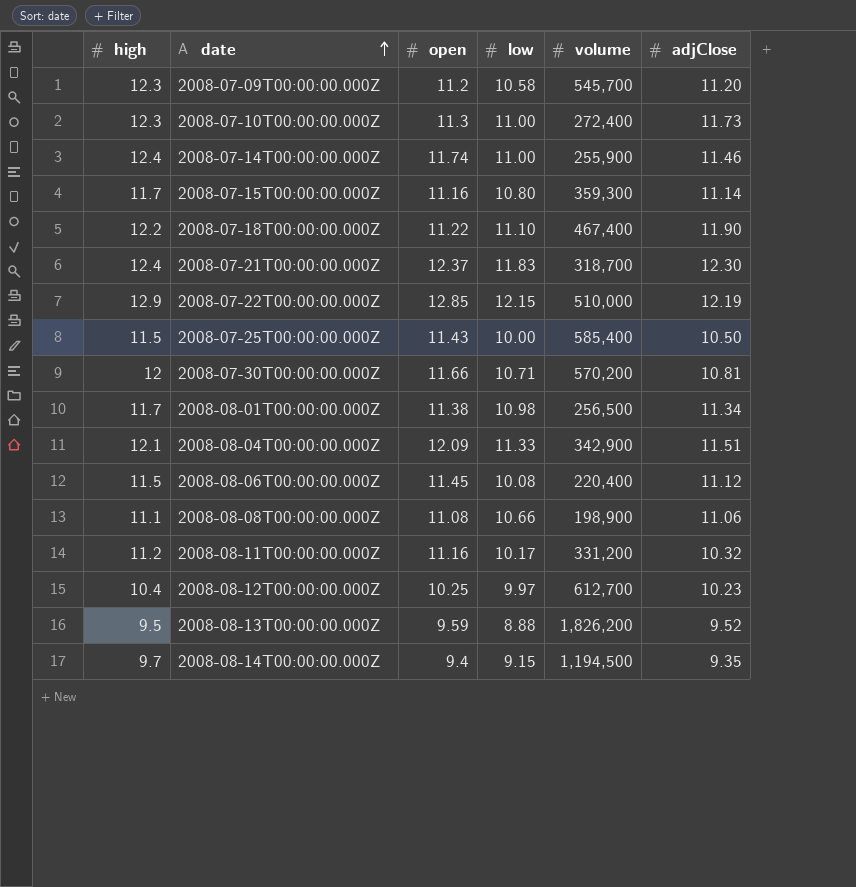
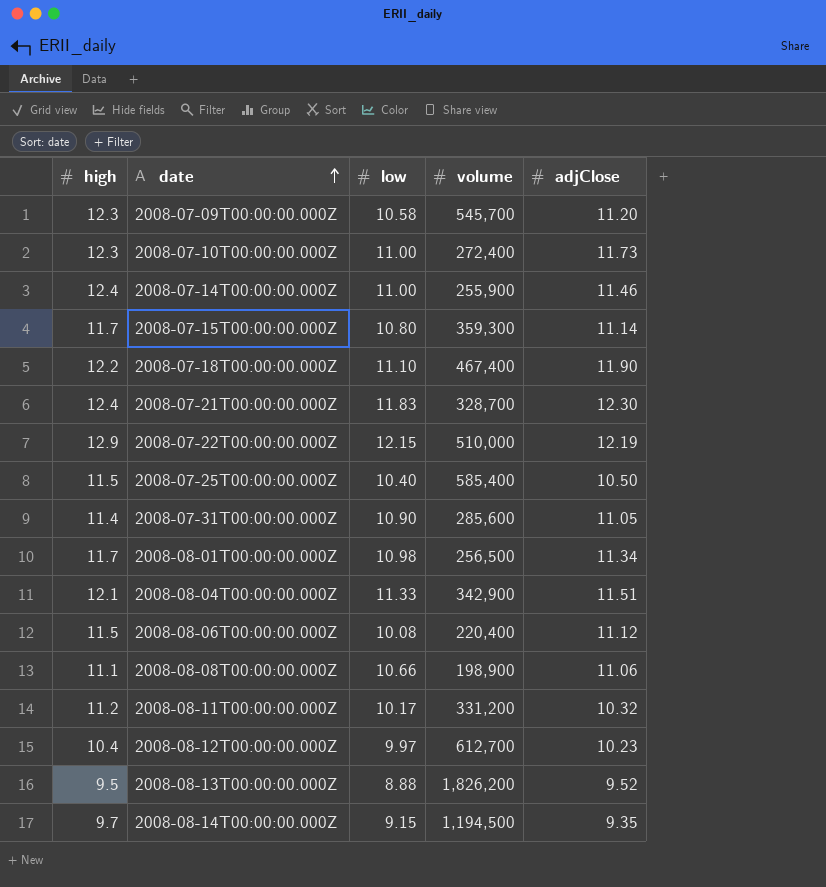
column open | position: 3 -> none
row 2008-07-30T00:00:00.000Z: 12 | 11.66 | 10.71 | 570,200 | 10.81 -> none
2008-07-21T00:00:00.000Z | volume: 318,700 -> 328,700
2008-07-25T00:00:00.000Z | low: 10.00 -> 10.40
row 2008-07-31T00:00:00.000Z: none -> 11.4 | 10.90 | 285,600 | 11.05

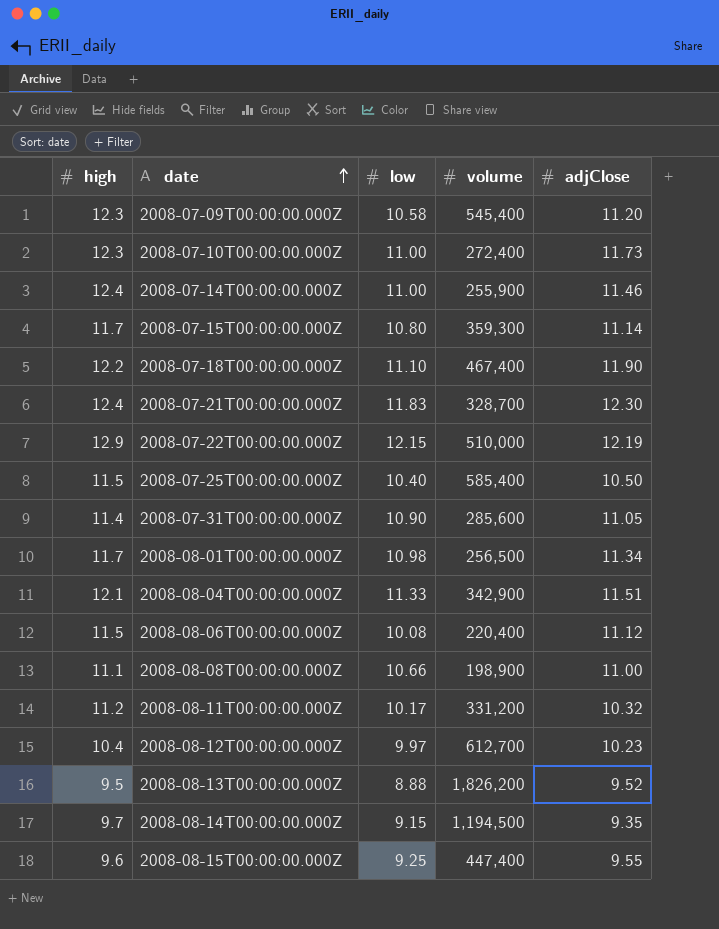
2008-07-09T00:00:00.000Z | volume: 545,700 -> 545,400
2008-08-08T00:00:00.000Z | adjClose: 11.06 -> 11.00
row 2008-08-15T00:00:00.000Z: none -> 9.6 | 9.25 | 447,400 | 9.55

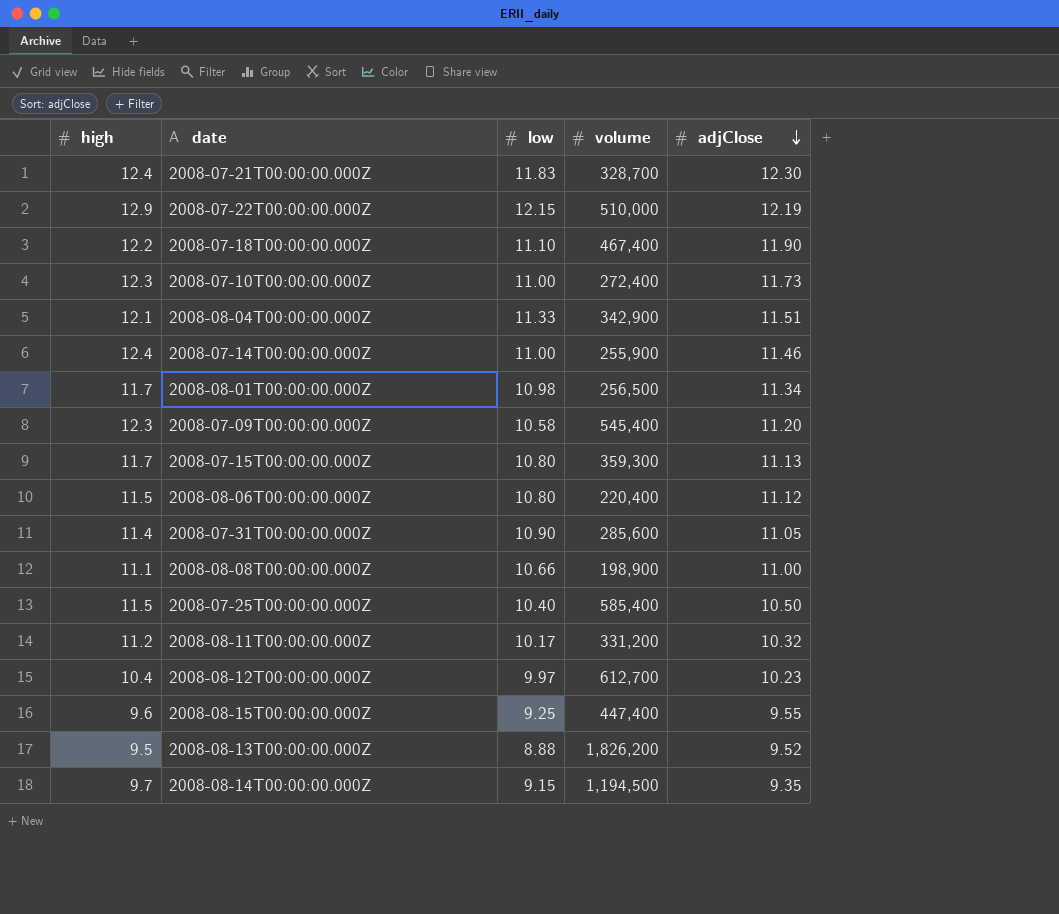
row order: date ascending -> adjClose descending
2008-07-15T00:00:00.000Z | adjClose: 11.14 -> 11.13
2008-08-06T00:00:00.000Z | low: 10.08 -> 10.80

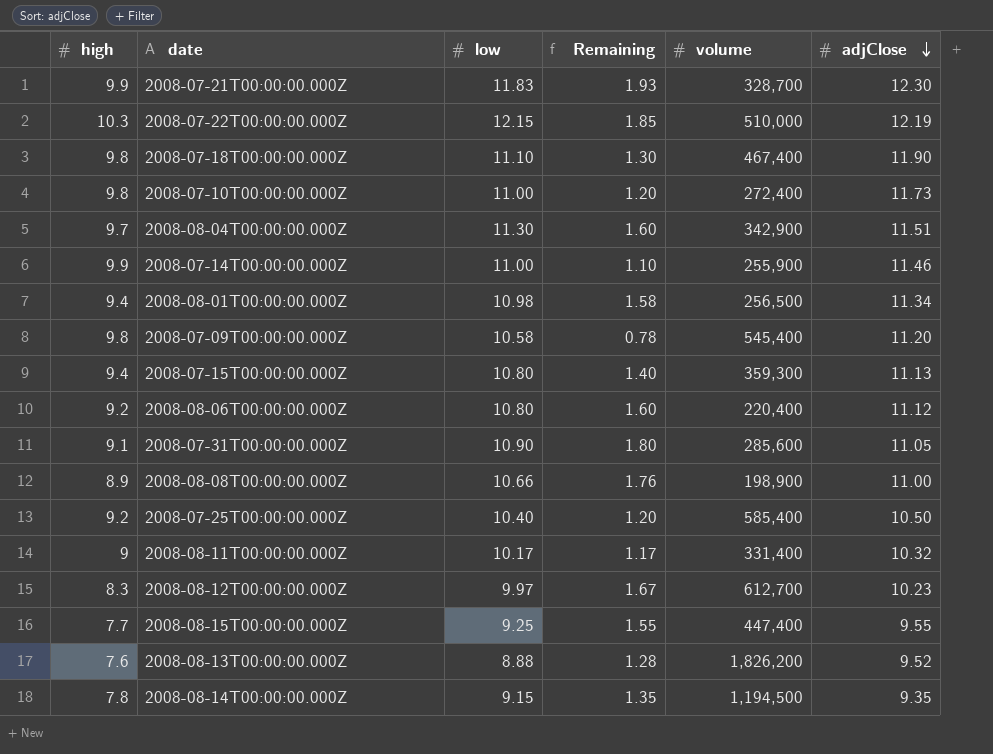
column Remaining | formula: none -> [low] - [high]
2008-07-21T00:00:00.000Z | high: 12.4 -> 9.9
2008-07-22T00:00:00.000Z | high: 12.9 -> 10.3
2008-07-18T00:00:00.000Z | high: 12.2 -> 9.8
2008-07-10T00:00:00.000Z | high: 12.3 -> 9.8
2008-08-04T00:00:00.000Z | high: 12.1 -> 9.7
2008-08-04T00:00:00.000Z | low: 11.33 -> 11.30
2008-07-14T00:00:00.000Z | high: 12.4 -> 9.9
2008-08-01T00:00:00.000Z | high: 11.7 -> 9.4
2008-07-09T00:00:00.000Z | high: 12.3 -> 9.8
2008-07-15T00:00:00.000Z | high: 11.7 -> 9.4
2008-08-06T00:00:00.000Z | high: 11.5 -> 9.2
2008-07-31T00:00:00.000Z | high: 11.4 -> 9.1
2008-08-08T00:00:00.000Z | high: 11.1 -> 8.9
2008-07-25T00:00:00.000Z | high: 11.5 -> 9.2
2008-08-11T00:00:00.000Z | high: 11.2 -> 9
2008-08-11T00:00:00.000Z | volume: 331,200 -> 331,400
2008-08-12T00:00:00.000Z | high: 10.4 -> 8.3
2008-08-15T00:00:00.000Z | high: 9.6 -> 7.7
2008-08-13T00:00:00.000Z | high: 9.5 -> 7.6
2008-08-14T00:00:00.000Z | high: 9.7 -> 7.8

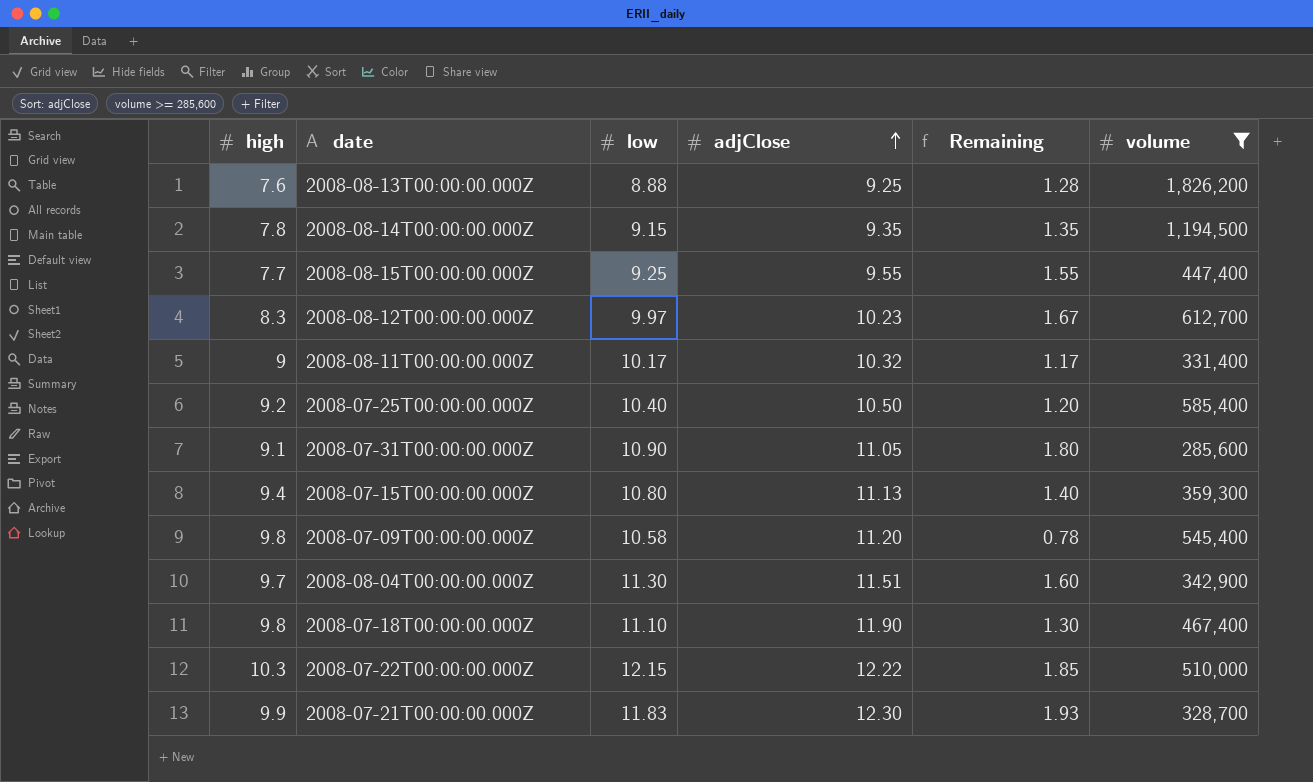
filter: none -> volume >= 285,600
row order: adjClose descending -> adjClose ascending
column adjClose | position: 6 -> 4
2008-08-13T00:00:00.000Z | adjClose: 9.52 -> 9.25
2008-07-22T00:00:00.000Z | adjClose: 12.19 -> 12.22

